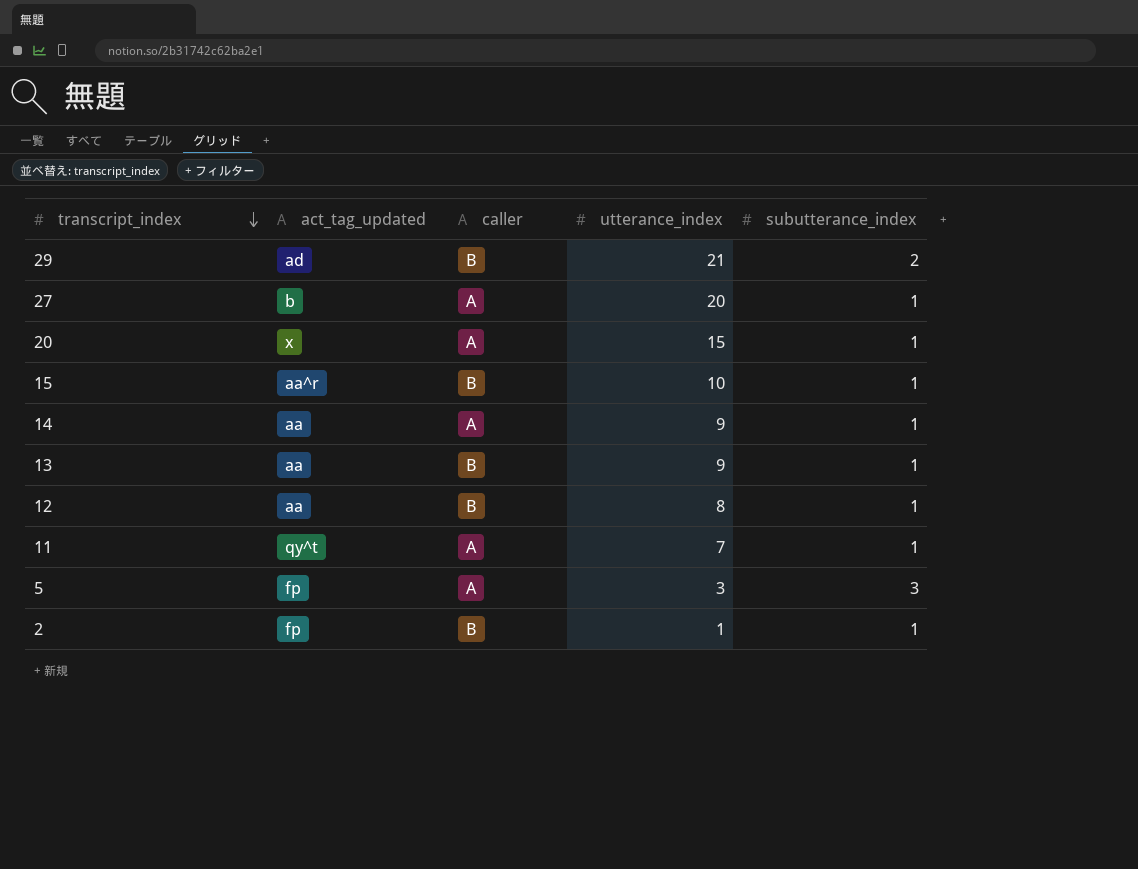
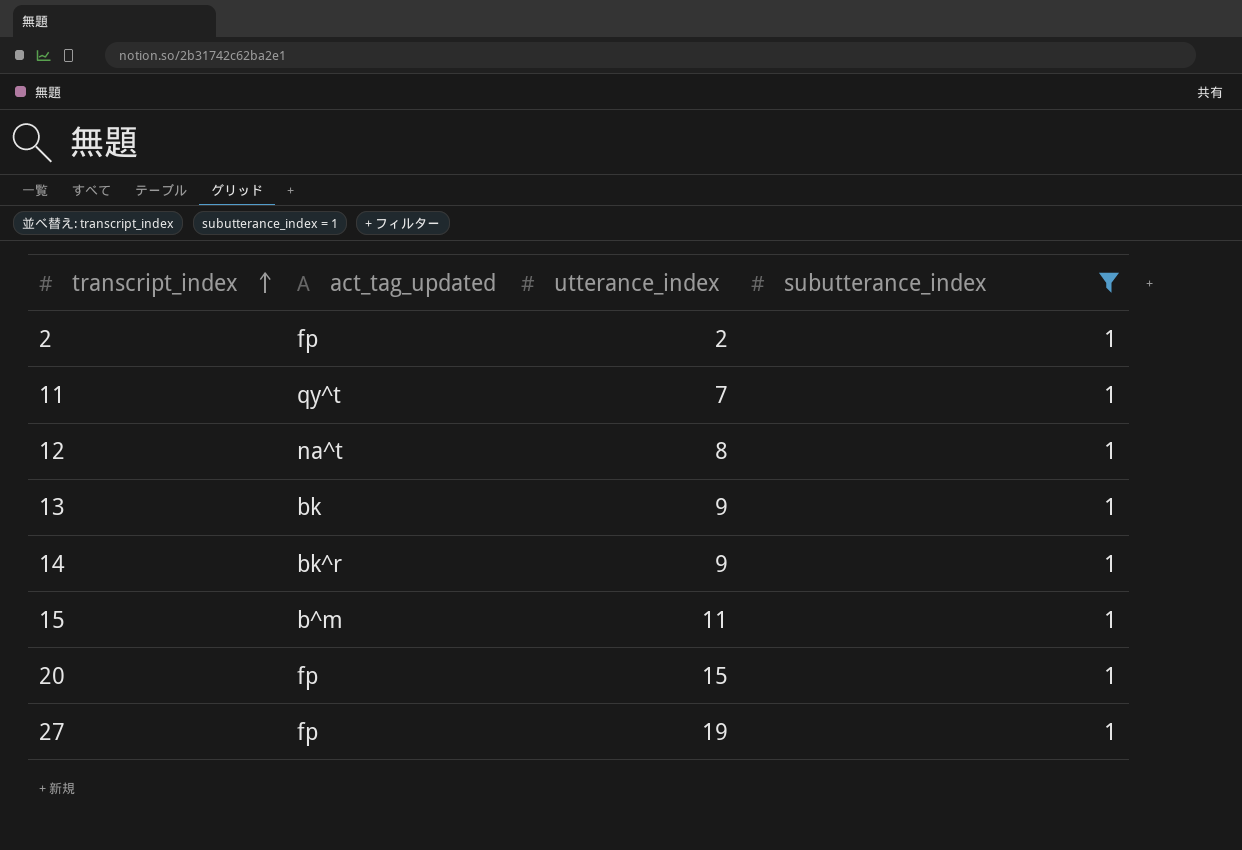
filter: none -> subutterance_index = 1
row order: transcript_index descending -> transcript_index ascending
column caller | position: 3 -> none
2 | utterance_index: 1 -> 2
12 | act_tag_updated: aa -> na^t
13 | act_tag_updated: aa -> bk
14 | act_tag_updated: aa -> bk^r
15 | act_tag_updated: aa^r -> b^m
15 | utterance_index: 10 -> 11
20 | act_tag_updated: x -> fp
27 | act_tag_updated: b -> fp
27 | utterance_index: 20 -> 19

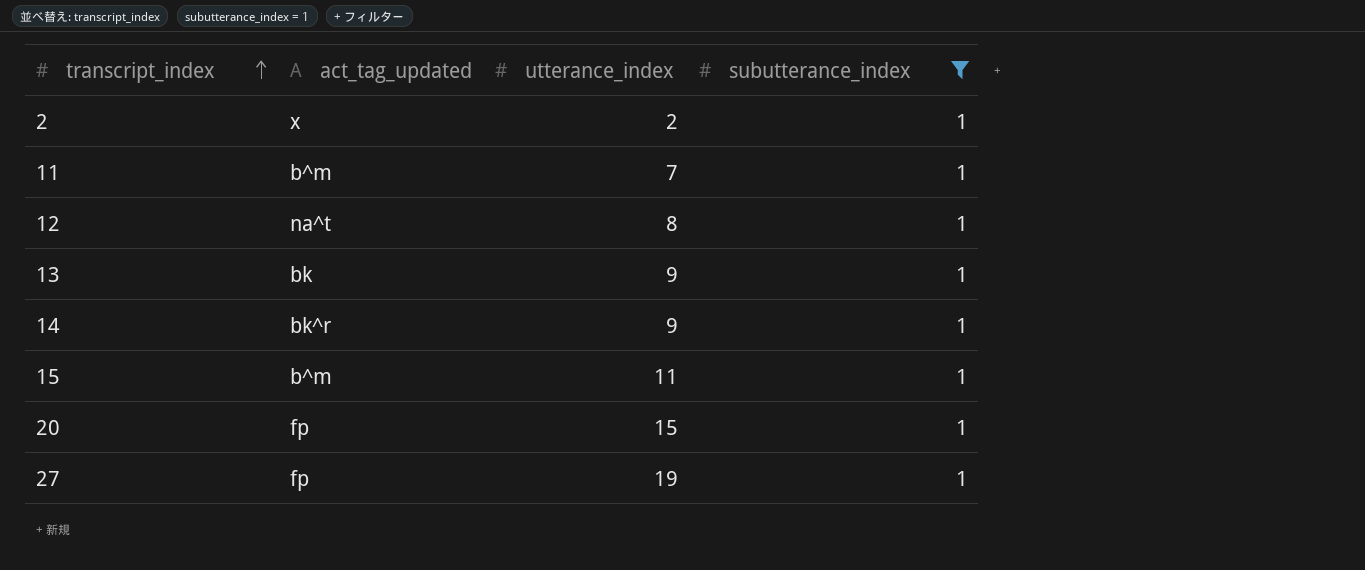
2 | act_tag_updated: fp -> x
11 | act_tag_updated: qy^t -> b^m

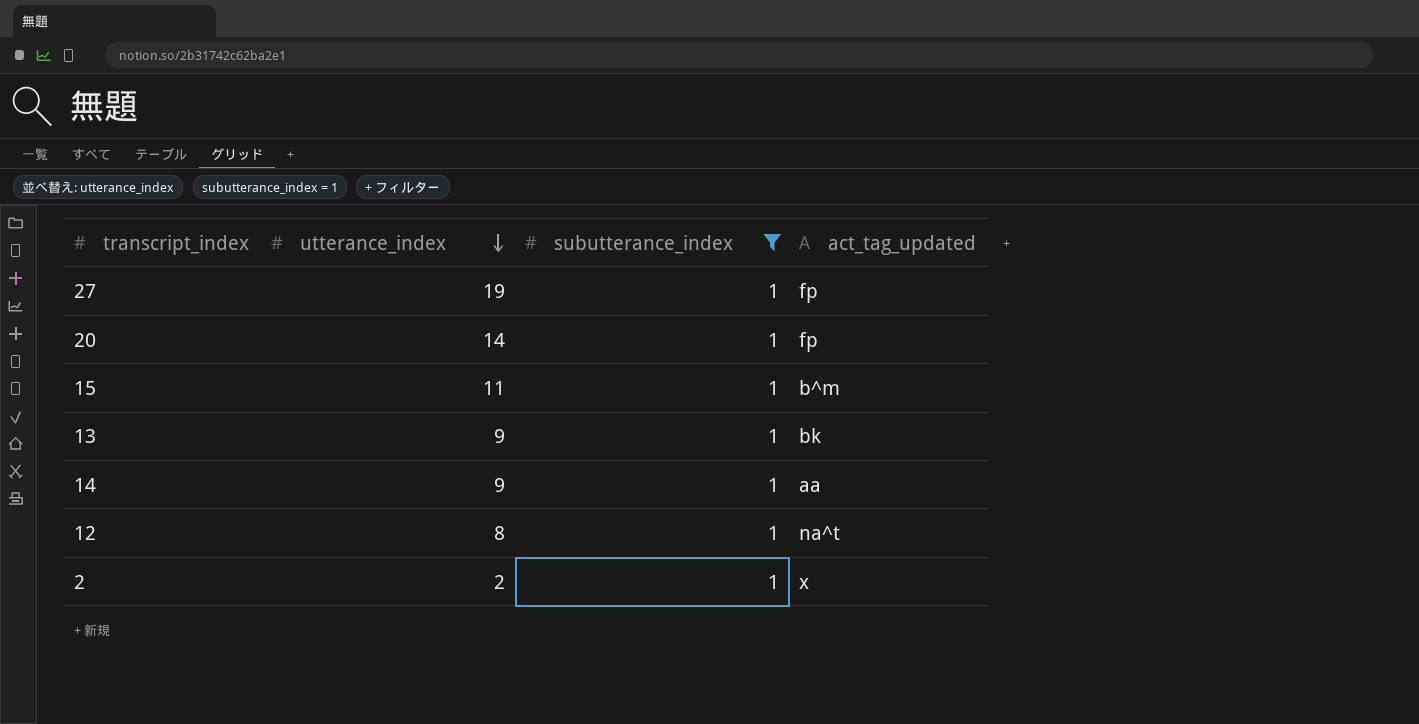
row order: transcript_index ascending -> utterance_index descending
column act_tag_updated | position: 2 -> 4
row 11: b^m | 7 | 1 -> none
20 | utterance_index: 15 -> 14
14 | act_tag_updated: bk^r -> aa

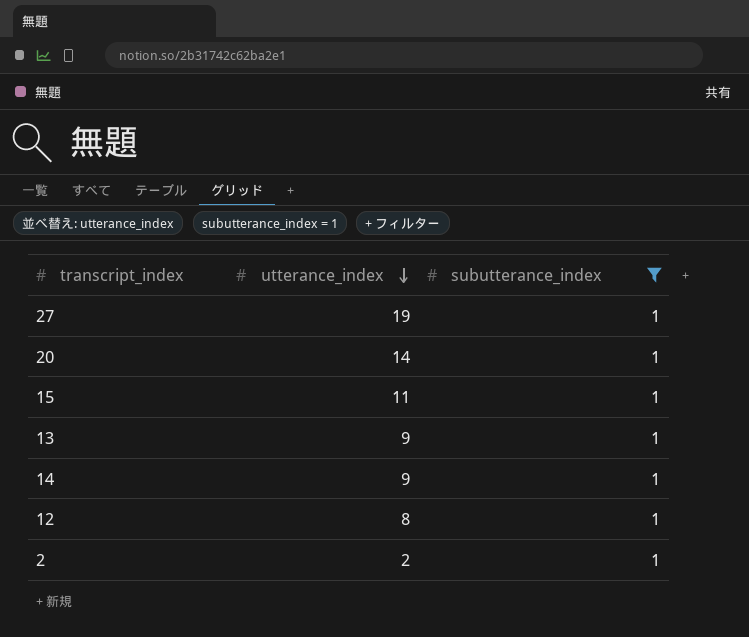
column act_tag_updated | position: 4 -> none

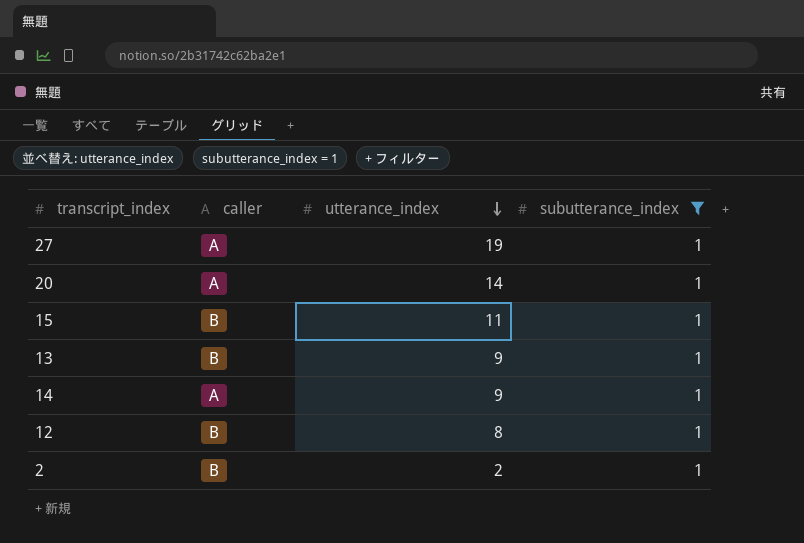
column caller | position: none -> 2

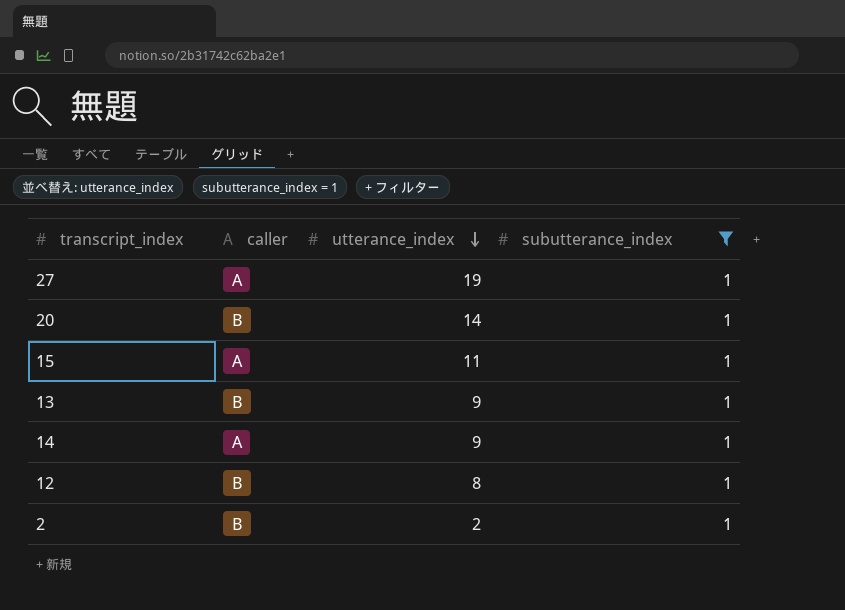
20 | caller: A -> B
15 | caller: B -> A

